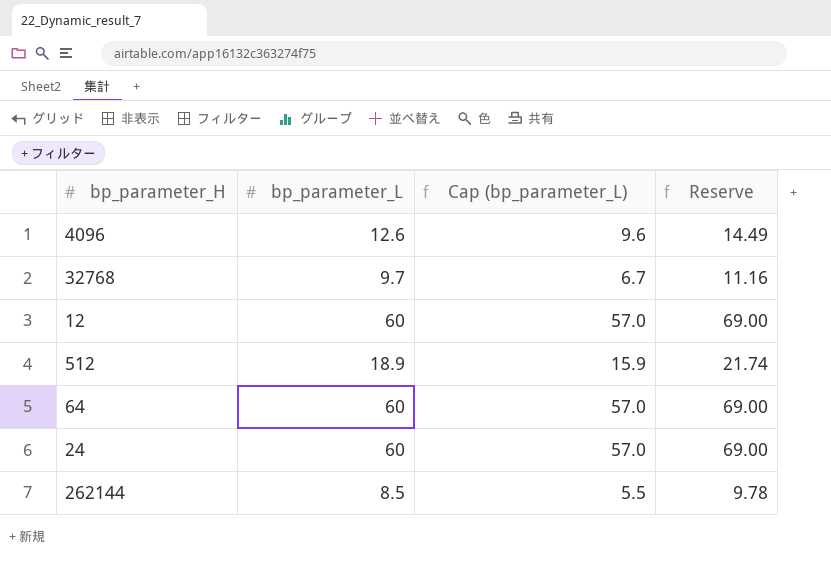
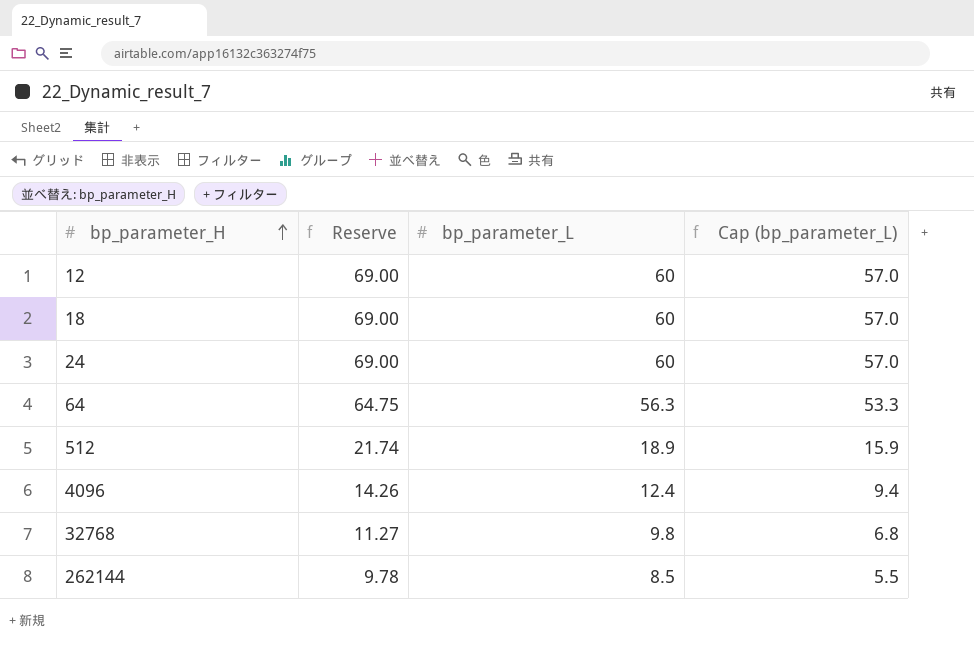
row order: none -> bp_parameter_H ascending
column Reserve | position: 4 -> 2
row 18: none -> 69.00 | 60 | 57.0
64 | Reserve: 69.00 -> 64.75
64 | bp_parameter_L: 60 -> 56.3
64 | Cap (bp_parameter_L): 57.0 -> 53.3
4096 | Reserve: 14.49 -> 14.26
4096 | bp_parameter_L: 12.6 -> 12.4
4096 | Cap (bp_parameter_L): 9.6 -> 9.4
32768 | Reserve: 11.16 -> 11.27
32768 | bp_parameter_L: 9.7 -> 9.8
32768 | Cap (bp_parameter_L): 6.7 -> 6.8

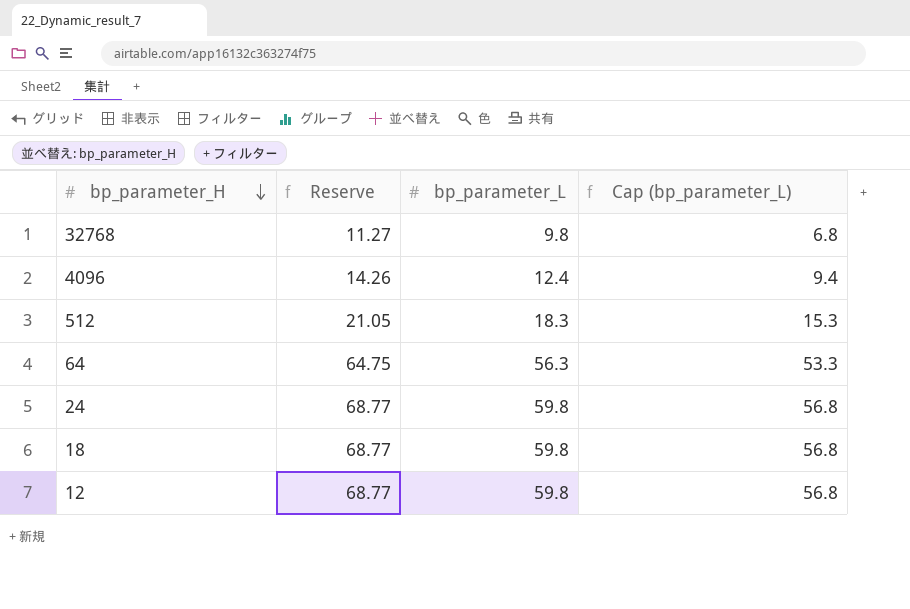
row order: bp_parameter_H ascending -> bp_parameter_H descending
row 262144: 9.78 | 8.5 | 5.5 -> none
512 | Reserve: 21.74 -> 21.05
512 | bp_parameter_L: 18.9 -> 18.3
512 | Cap (bp_parameter_L): 15.9 -> 15.3
24 | Reserve: 69.00 -> 68.77
24 | bp_parameter_L: 60 -> 59.8
24 | Cap (bp_parameter_L): 57.0 -> 56.8
18 | Reserve: 69.00 -> 68.77
18 | bp_parameter_L: 60 -> 59.8
18 | Cap (bp_parameter_L): 57.0 -> 56.8
12 | Reserve: 69.00 -> 68.77
12 | bp_parameter_L: 60 -> 59.8
12 | Cap (bp_parameter_L): 57.0 -> 56.8

